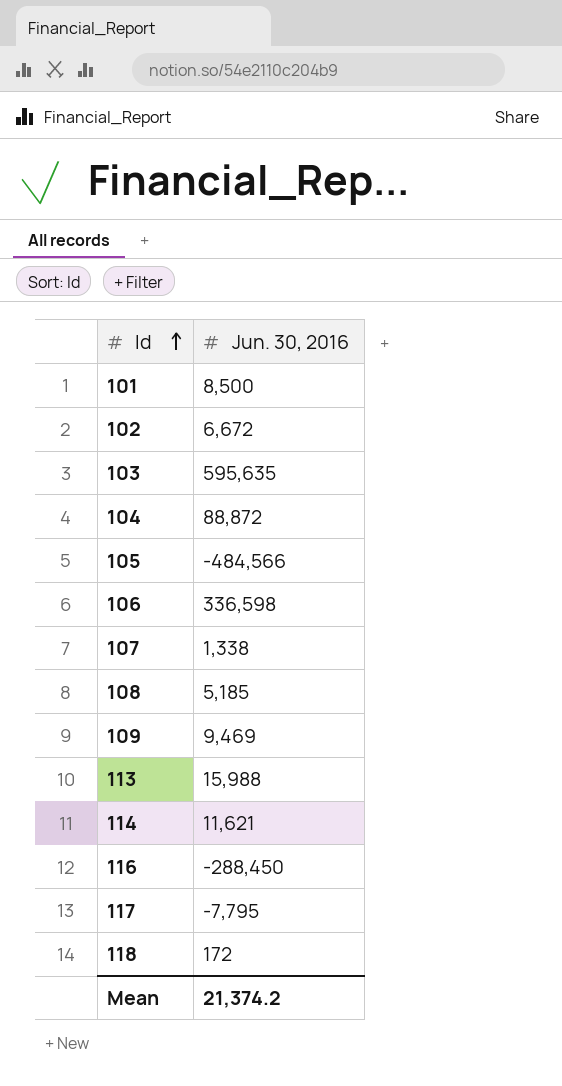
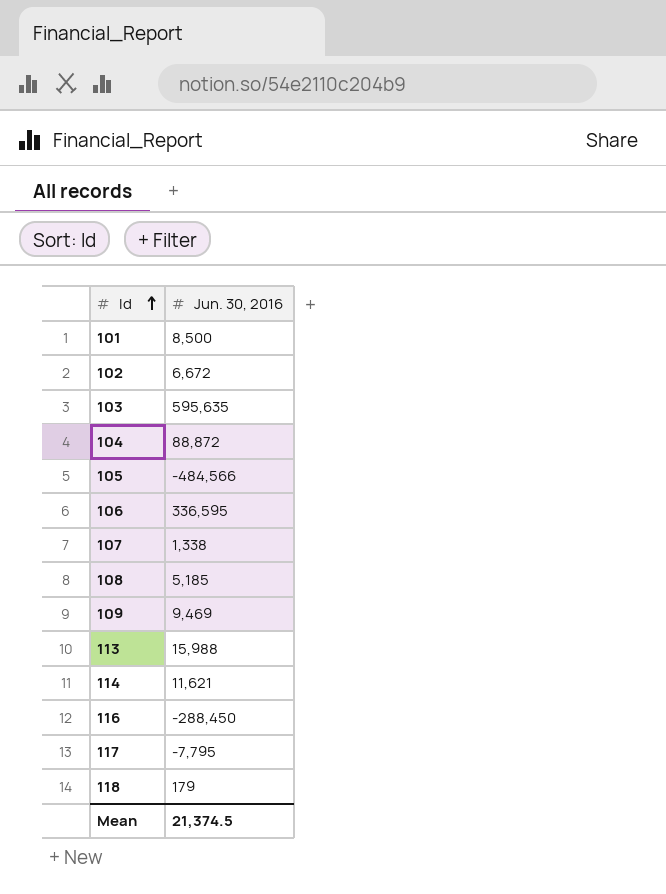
106 | Jun. 30, 2016: 336,598 -> 336,595
118 | Jun. 30, 2016: 172 -> 179
Mean | Jun. 30, 2016: 21,374.2 -> 21,374.5

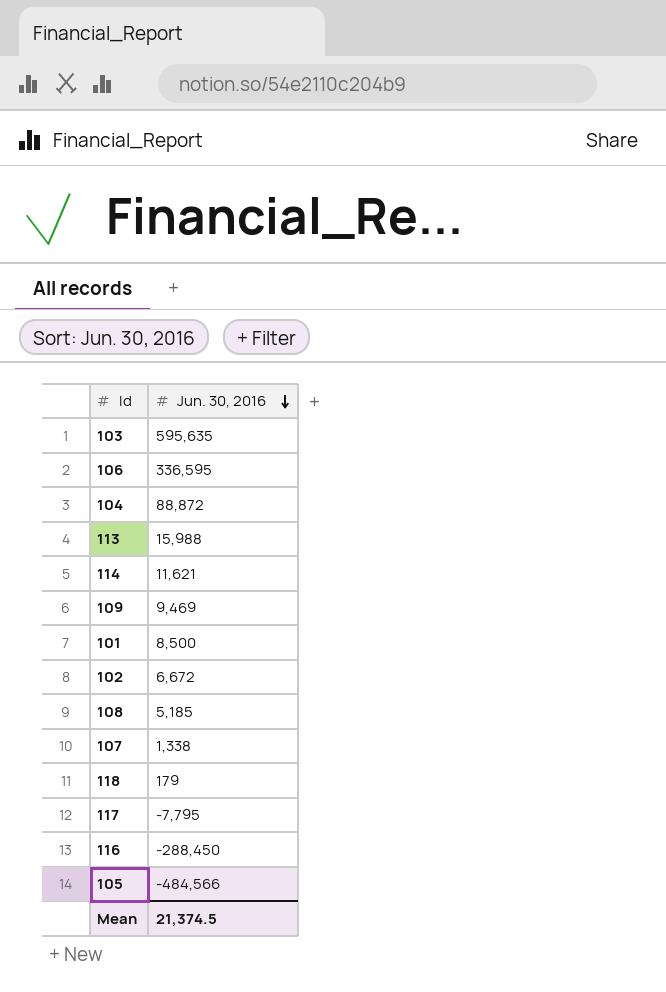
row order: Id ascending -> Jun. 30, 2016 descending

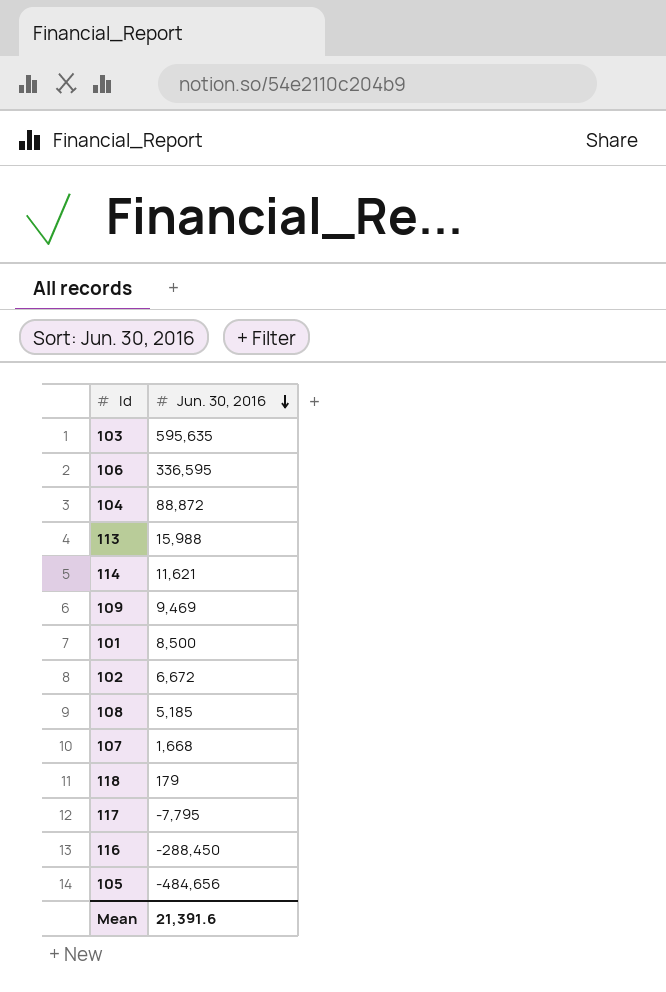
107 | Jun. 30, 2016: 1,338 -> 1,668
105 | Jun. 30, 2016: -484,566 -> -484,656
Mean | Jun. 30, 2016: 21,374.5 -> 21,391.6

